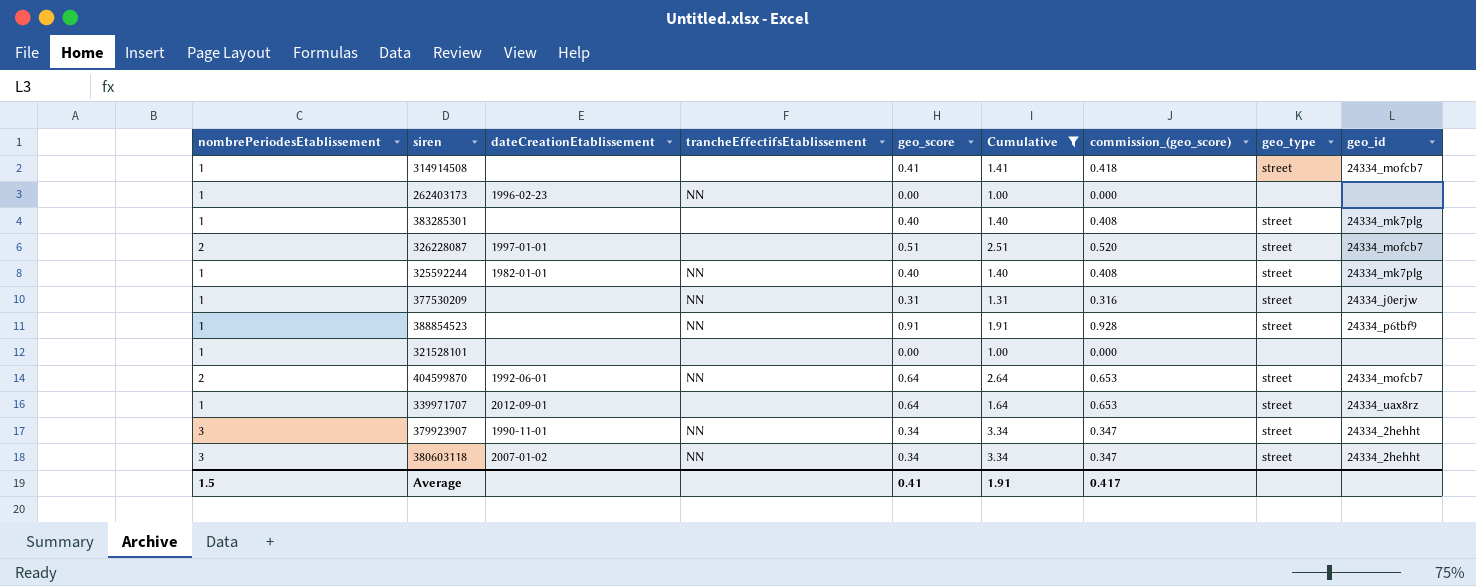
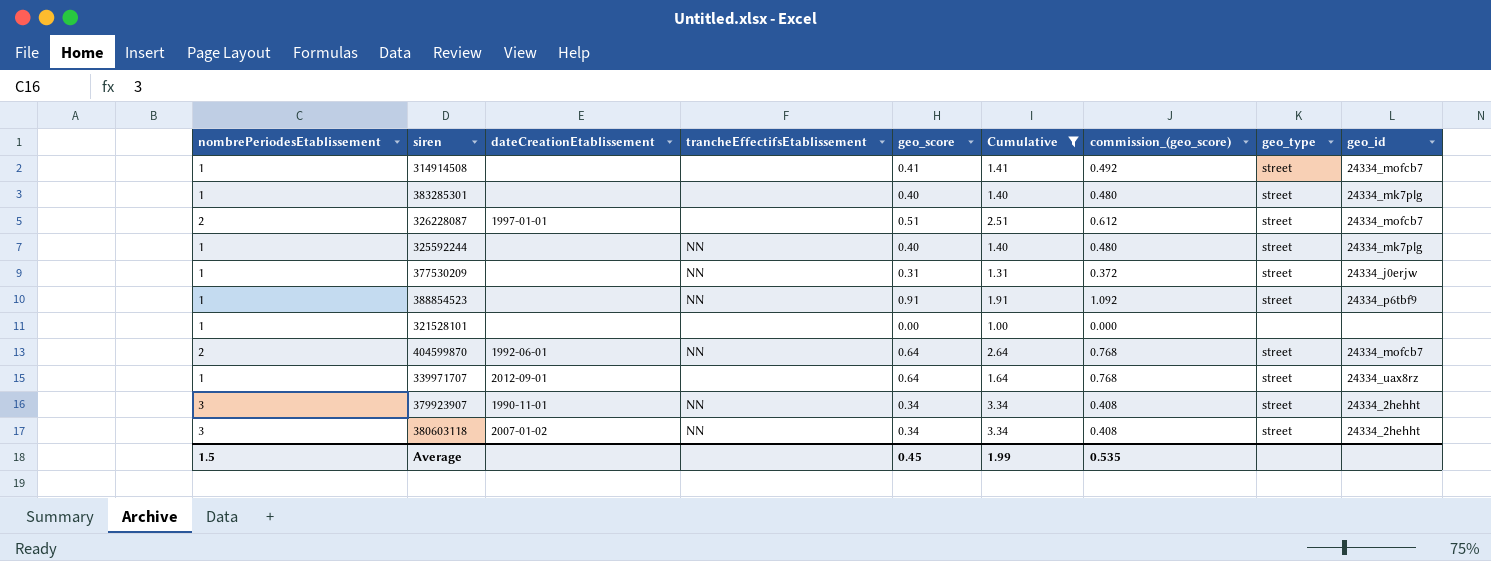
column commission_(geo_score) | formula: [geo_score] * 1.02 -> [geo_score] * 1.2
row 262403173: 1 | 1996-02-23 | NN | 0.00 | 1.00 | 0.000 | none | none -> none
325592244 | dateCreationEtablissement: 1982-01-01 -> none
Average | geo_score: 0.41 -> 0.45
Average | Cumulative: 1.91 -> 1.99
Average | commission_(geo_score): 0.417 -> 0.535

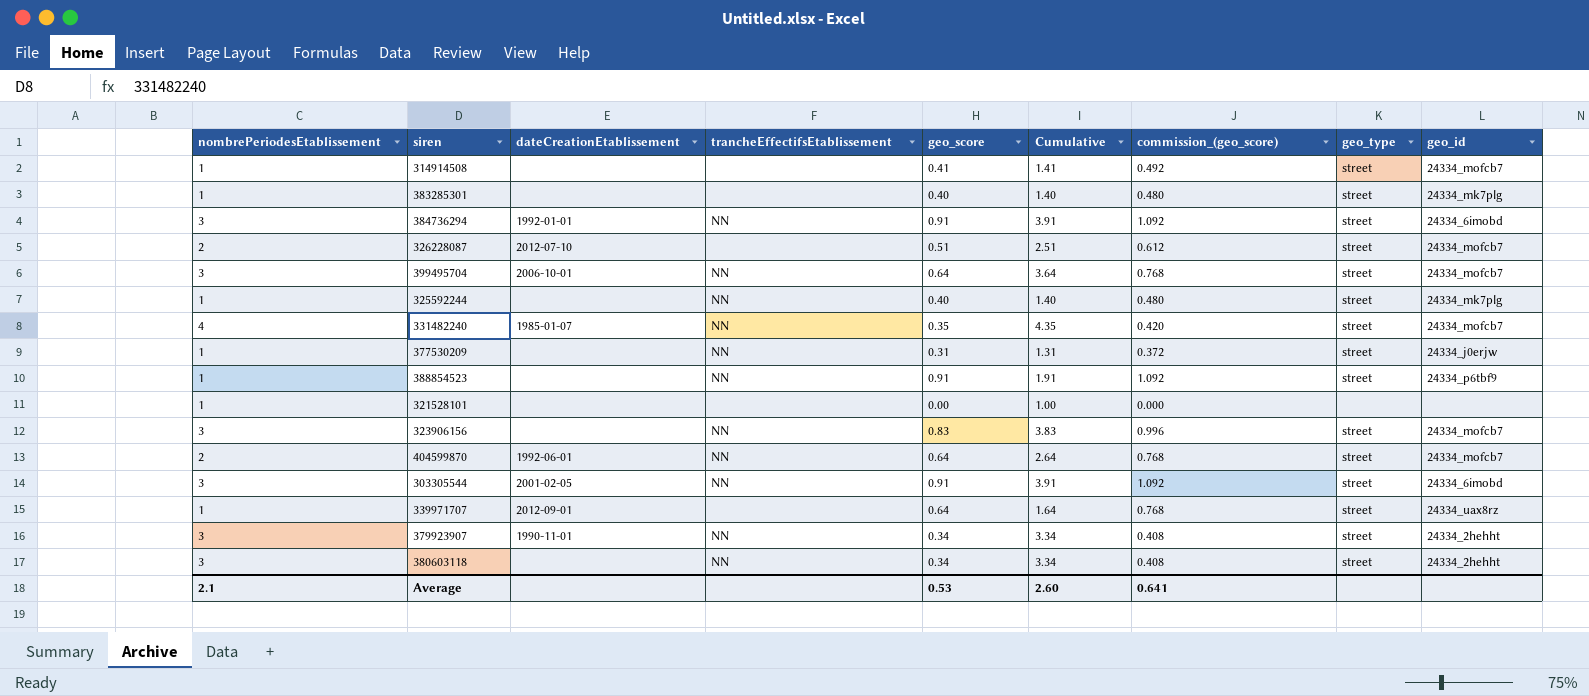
filter: Cumulative <= 3.34 -> none
326228087 | dateCreationEtablissement: 1997-01-01 -> 2012-07-10
380603118 | dateCreationEtablissement: 2007-01-02 -> none
Average | nombrePeriodesEtablissement: 1.5 -> 2.1
Average | geo_score: 0.45 -> 0.53
Average | Cumulative: 1.99 -> 2.60
Average | commission_(geo_score): 0.535 -> 0.641

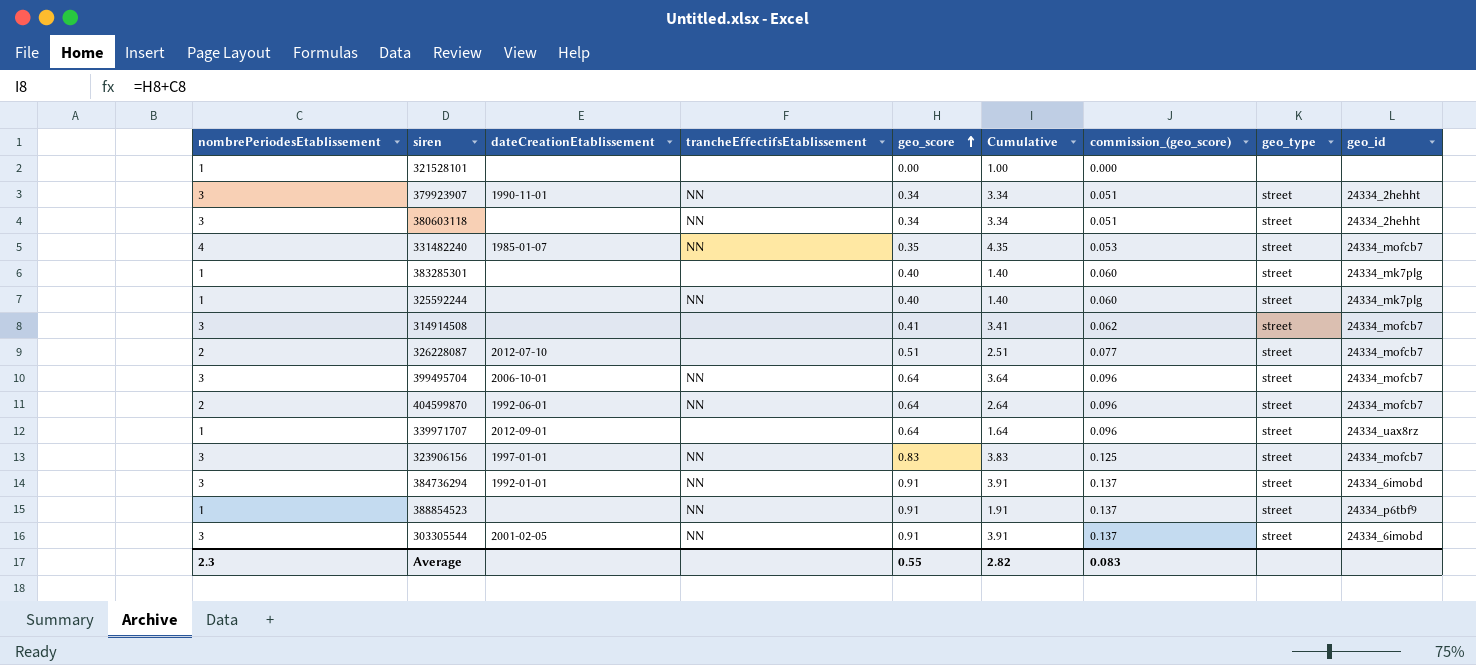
row order: none -> geo_score ascending
column commission_(geo_score) | formula: [geo_score] * 1.2 -> [geo_score] * 0.15
row 377530209: 1 | none | NN | 0.31 | 1.31 | 0.372 | street | 24334_j0erjw -> none
314914508 | nombrePeriodesEtablissement: 1 -> 3
314914508 | Cumulative: 1.41 -> 3.41
323906156 | dateCreationEtablissement: none -> 1997-01-01
Average | nombrePeriodesEtablissement: 2.1 -> 2.3
Average | geo_score: 0.53 -> 0.55
Average | Cumulative: 2.60 -> 2.82
Average | commission_(geo_score): 0.641 -> 0.083

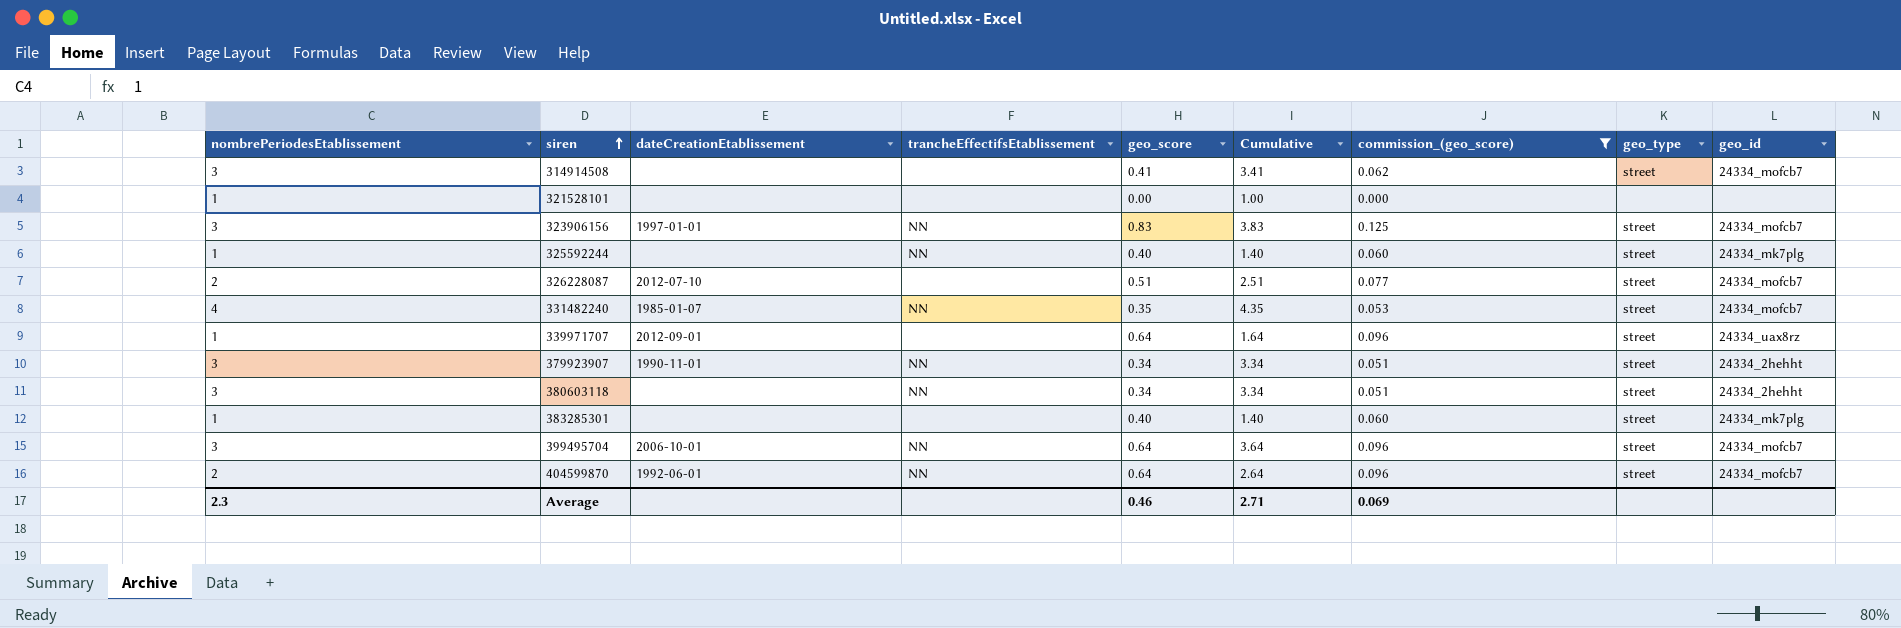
filter: none -> commission_(geo_score) != 0.137
row order: geo_score ascending -> siren ascending
Average | geo_score: 0.55 -> 0.46
Average | Cumulative: 2.82 -> 2.71
Average | commission_(geo_score): 0.083 -> 0.069

